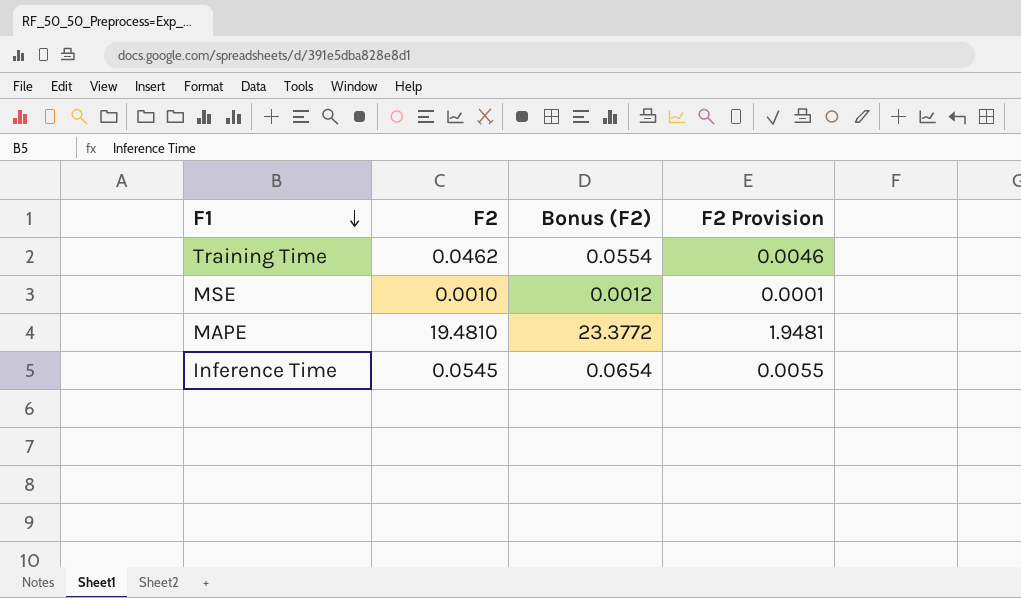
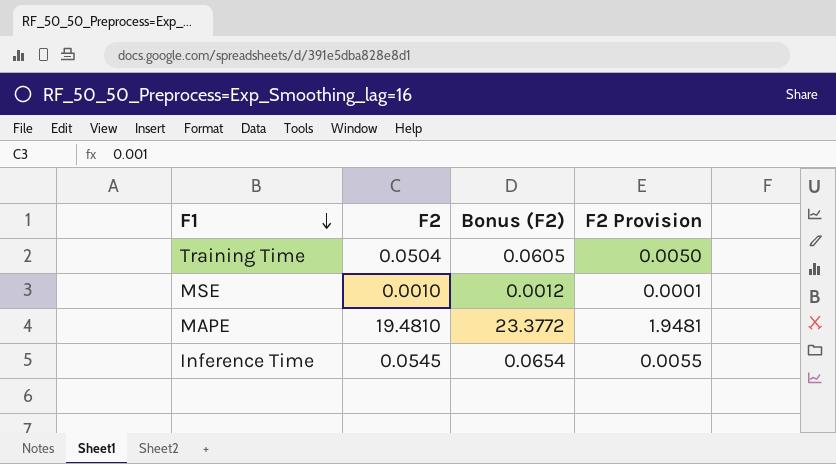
Training Time | F2: 0.0462 -> 0.0504
Training Time | Bonus (F2): 0.0554 -> 0.0605
Training Time | F2 Provision: 0.0046 -> 0.0050

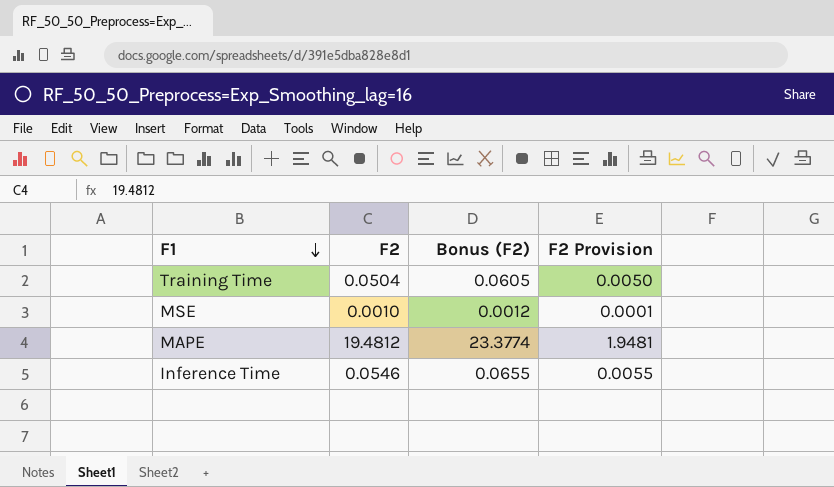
MAPE | F2: 19.4810 -> 19.4812
MAPE | Bonus (F2): 23.3772 -> 23.3774
Inference Time | F2: 0.0545 -> 0.0546
Inference Time | Bonus (F2): 0.0654 -> 0.0655

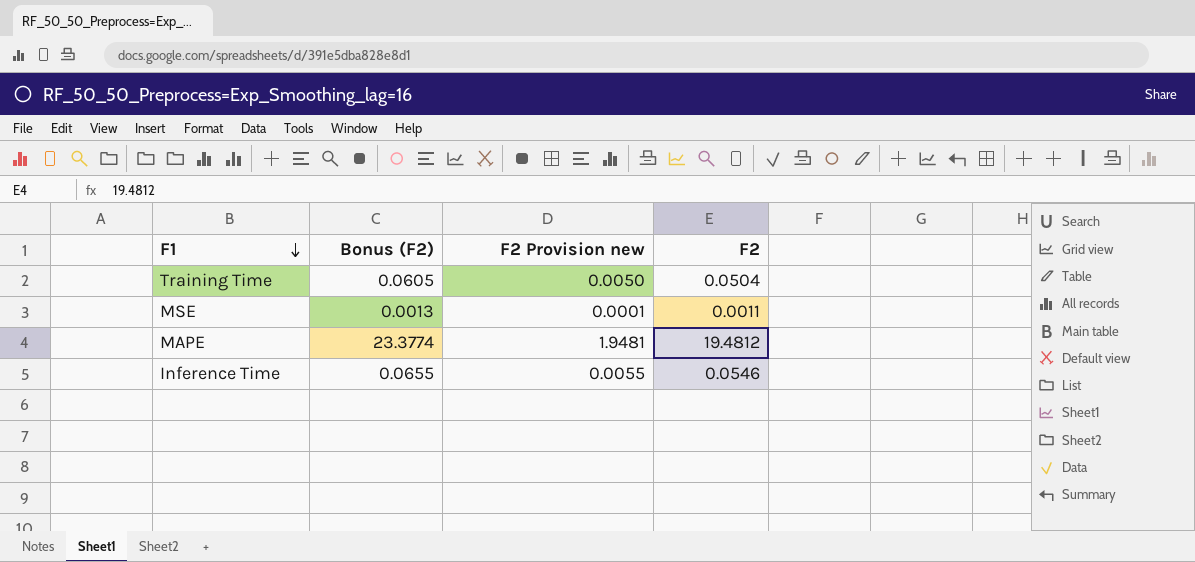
column name: F2 Provision -> F2 Provision new
column F2 | position: 2 -> 4
MSE | Bonus (F2): 0.0012 -> 0.0013
MSE | F2: 0.0010 -> 0.0011

